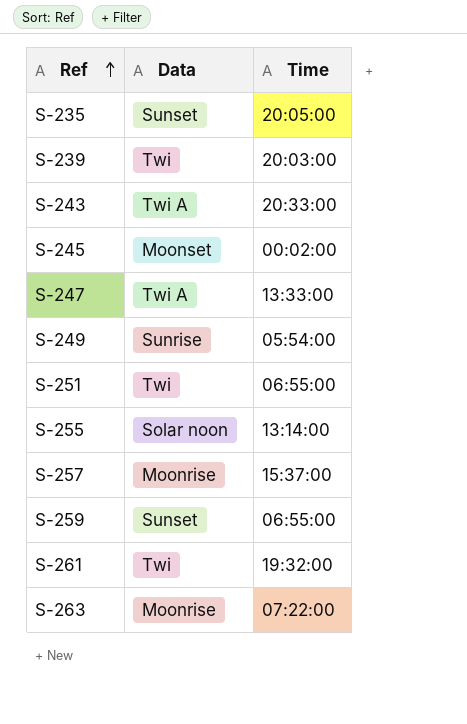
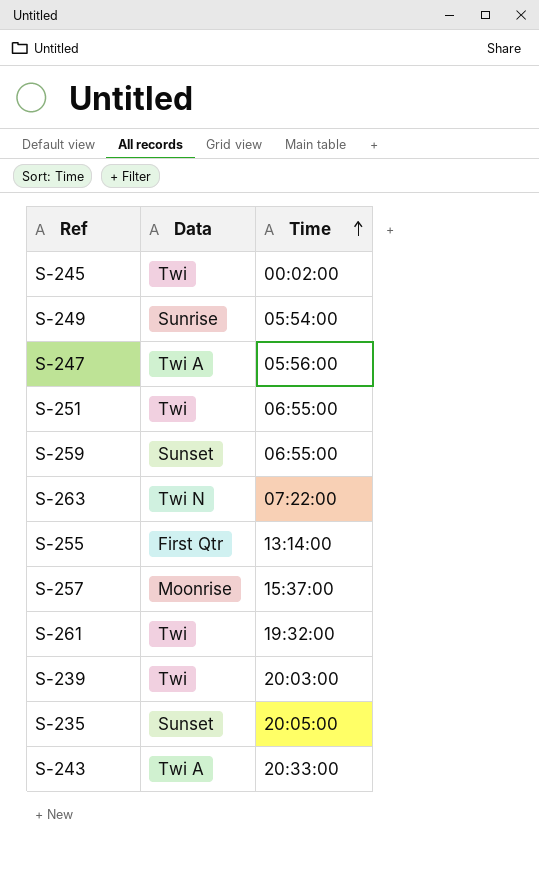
row order: Ref ascending -> Time ascending
S-245 | Data: Moonset -> Twi
S-247 | Time: 13:33:00 -> 05:56:00
S-263 | Data: Moonrise -> Twi N
S-255 | Data: Solar noon -> First Qtr

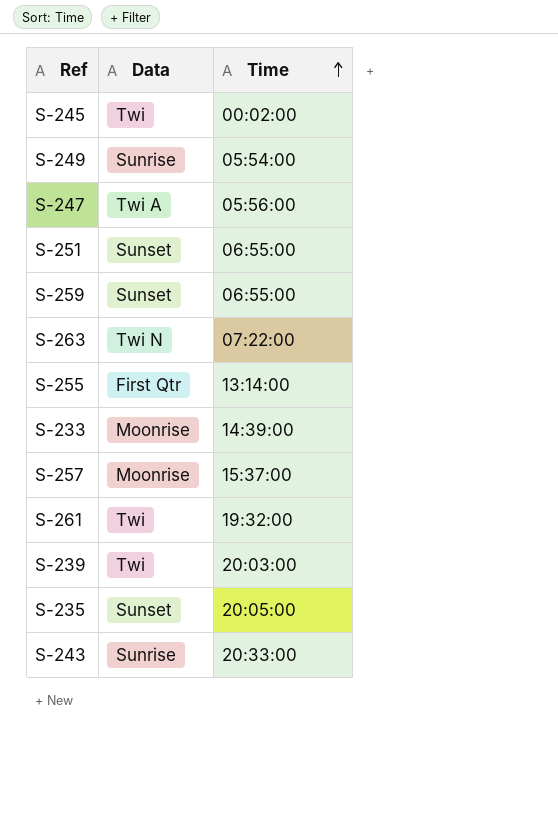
S-251 | Data: Twi -> Sunset
row S-233: none -> Moonrise | 14:39:00
S-243 | Data: Twi A -> Sunrise

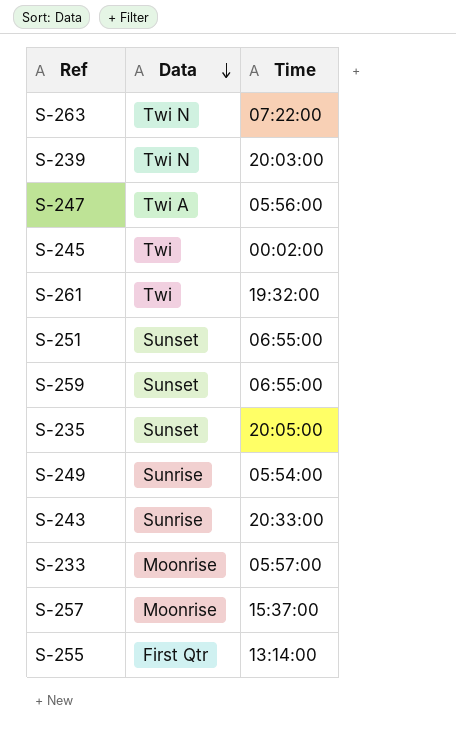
row order: Time ascending -> Data descending
S-239 | Data: Twi -> Twi N
S-233 | Time: 14:39:00 -> 05:57:00

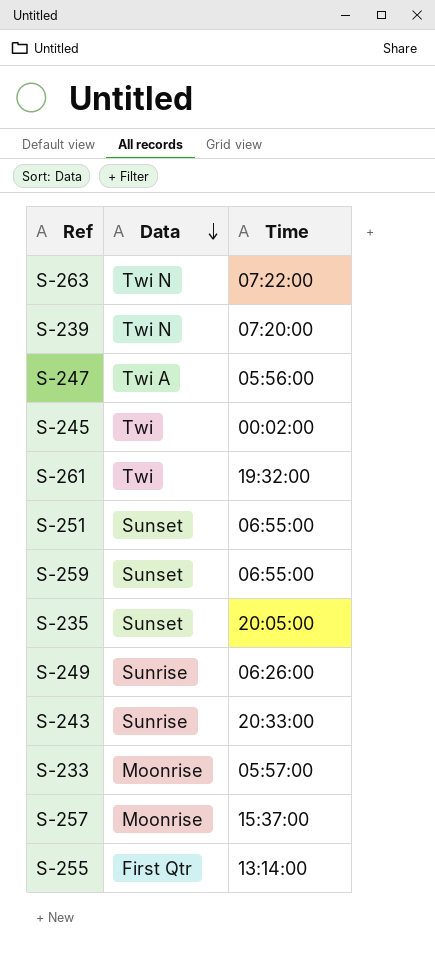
S-239 | Time: 20:03:00 -> 07:20:00
S-249 | Time: 05:54:00 -> 06:26:00

